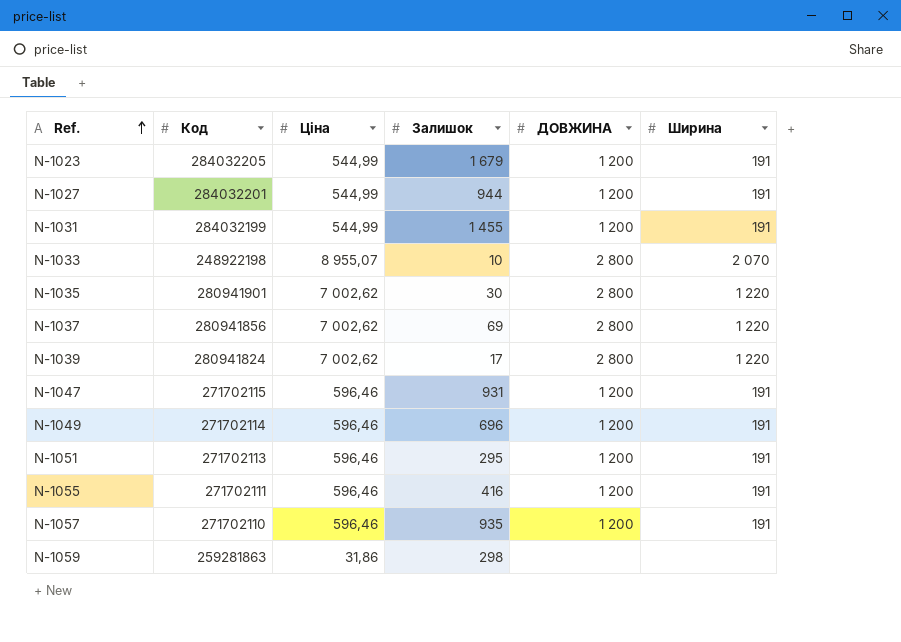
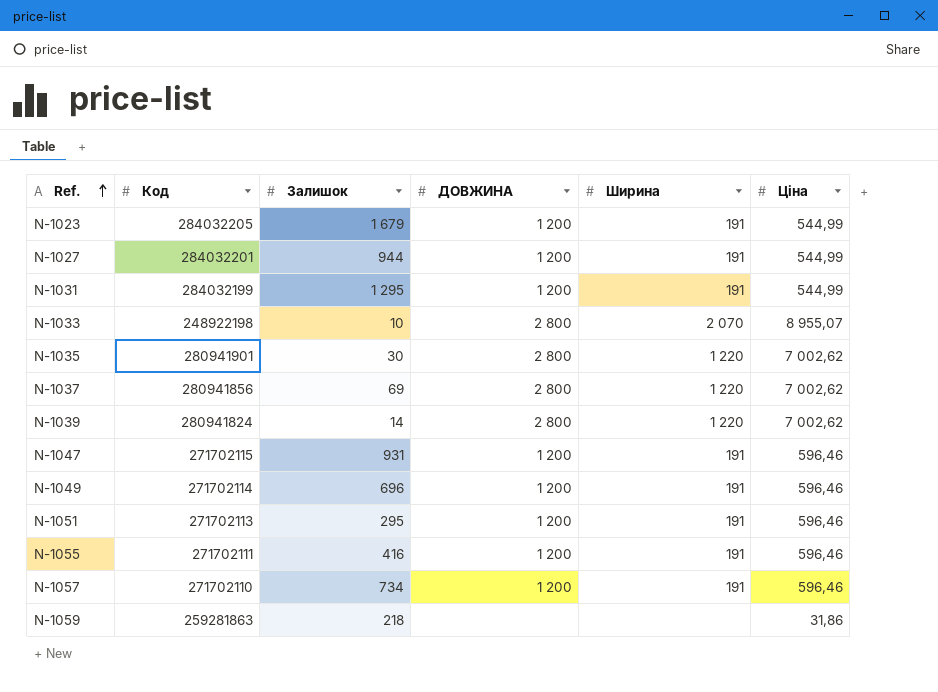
column Ціна | position: 3 -> 6
N-1031 | Залишок: 1 455 -> 1 295
N-1039 | Залишок: 17 -> 14
N-1057 | Залишок: 935 -> 734
N-1059 | Залишок: 298 -> 218

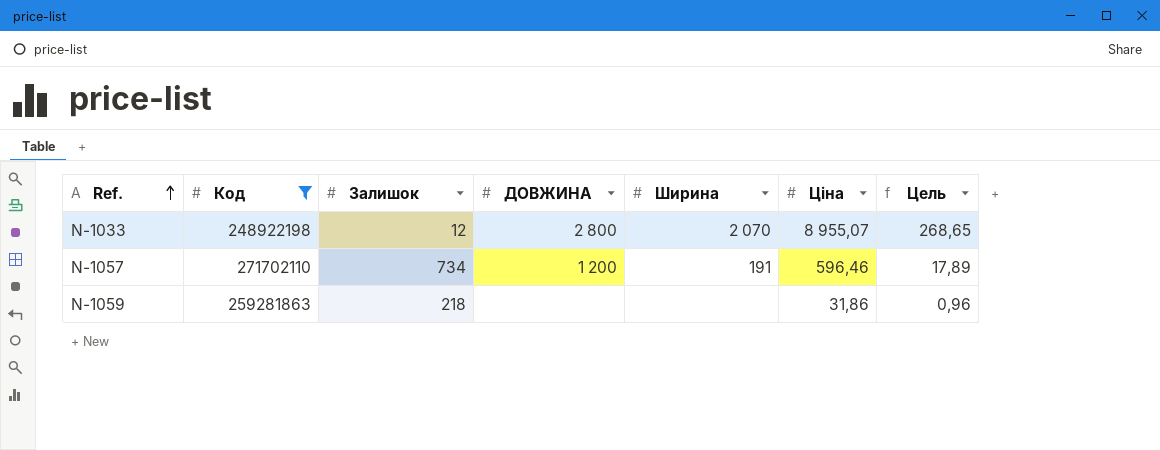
filter: none -> Код <= 271702110
column Цель | formula: none -> [Ціна] * 0,03
N-1033 | Залишок: 10 -> 12

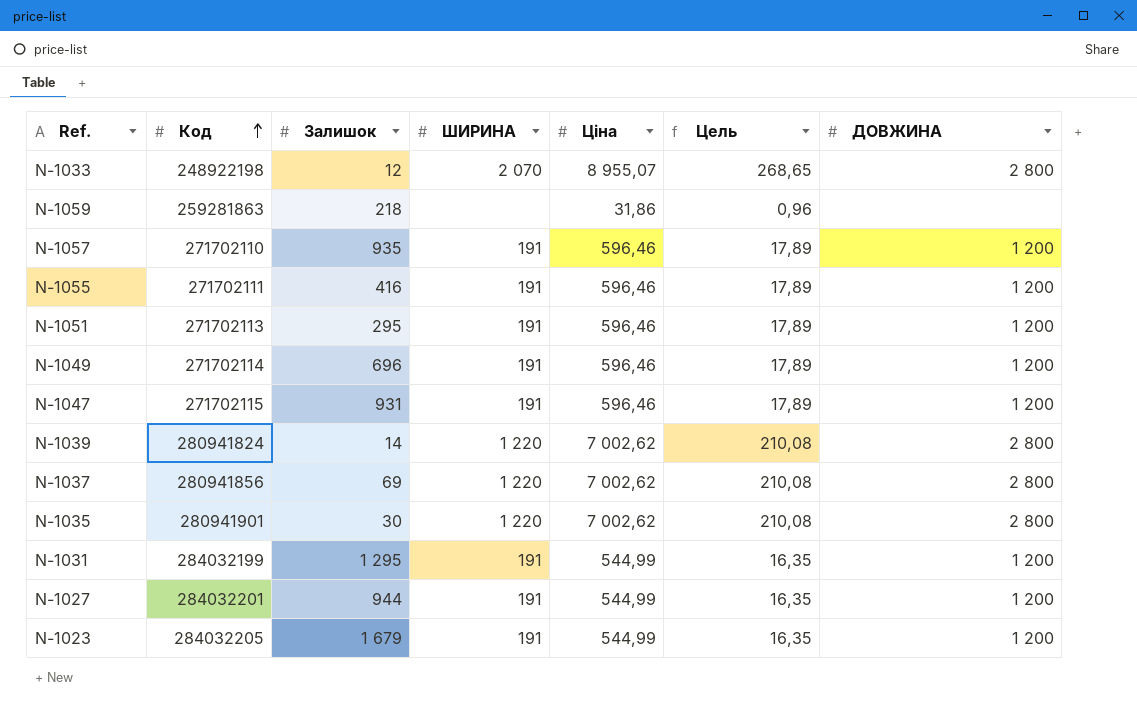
filter: Код <= 271702110 -> none
row order: Ref. ascending -> Код ascending
column name: Ширина -> ШИРИНА
column ДОВЖИНА | position: 4 -> 7
N-1057 | Залишок: 734 -> 935

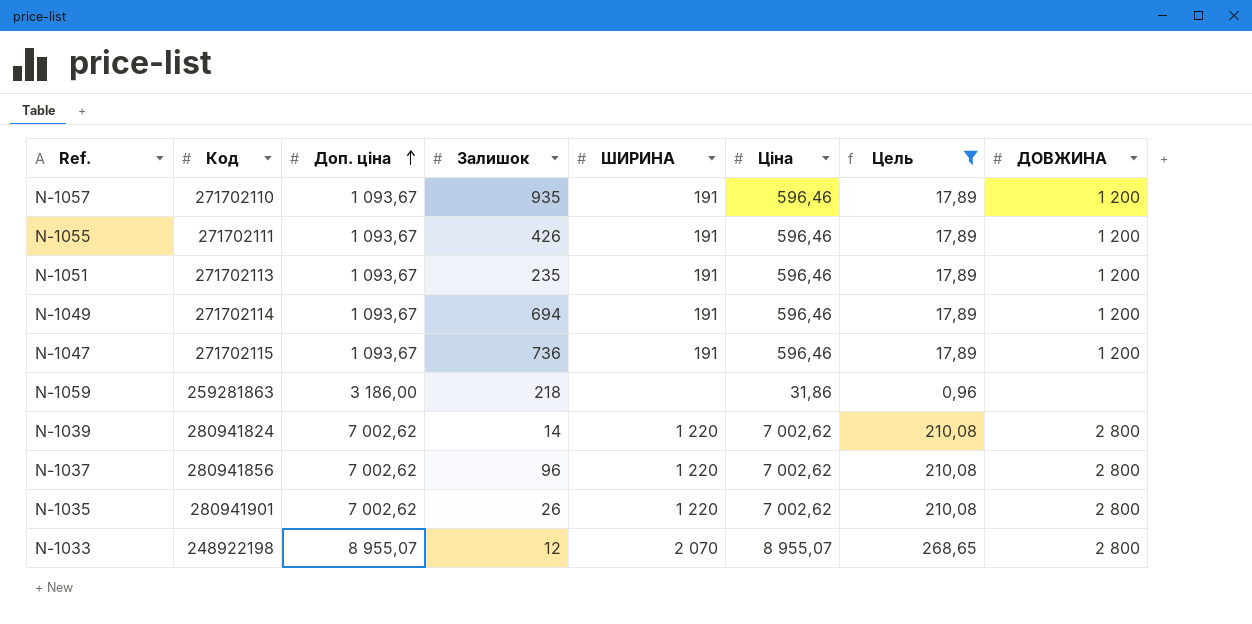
filter: none -> Цель != 16,35
row order: Код ascending -> Доп. ціна ascending
column Доп. ціна | position: none -> 3
N-1055 | Залишок: 416 -> 426
N-1051 | Залишок: 295 -> 235
N-1049 | Залишок: 696 -> 694
N-1047 | Залишок: 931 -> 736
N-1037 | Залишок: 69 -> 96
N-1035 | Залишок: 30 -> 26

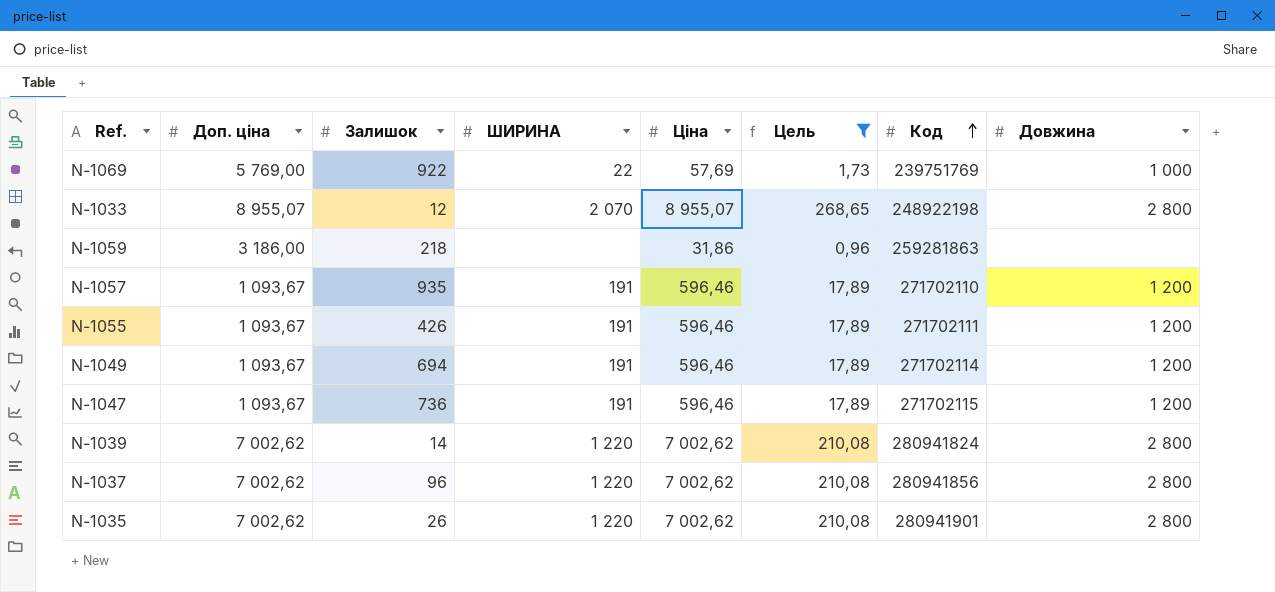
row order: Доп. ціна ascending -> Код ascending
column Код | position: 2 -> 7
column name: ДОВЖИНА -> Довжина
row N-1051: 271702113 | 1 093,67 | 235 | 191 | 596,46 | 17,89 | 1 200 -> none
row N-1069: none -> 5 769,00 | 922 | 22 | 57,69 | 1,73 | 239751769 | 1 000

